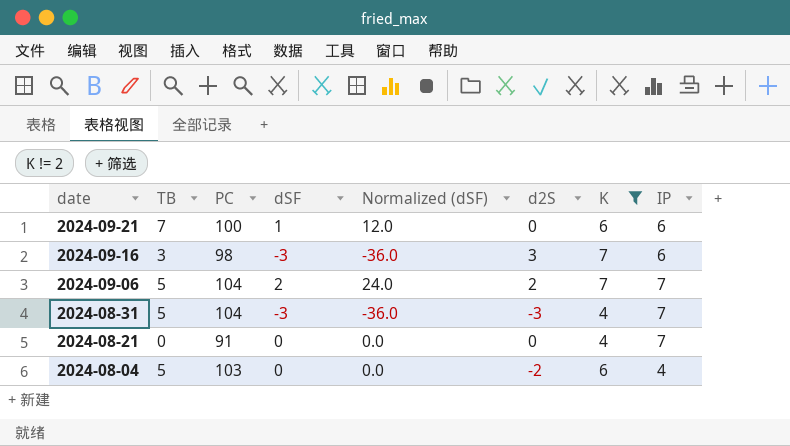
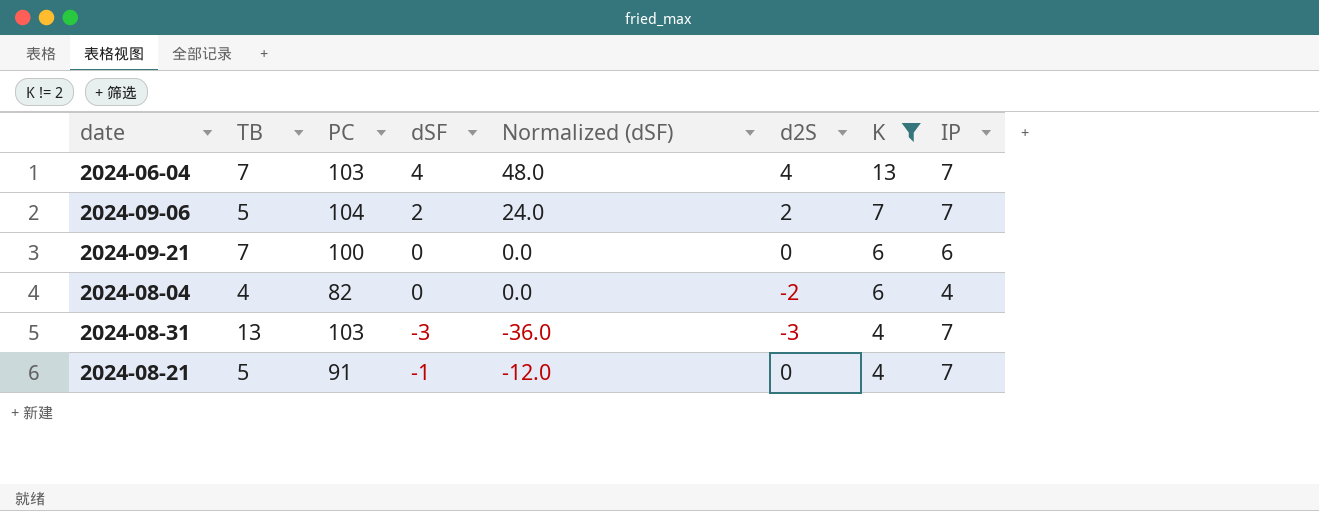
row order: date descending -> K descending
row 2024-09-16: 3 | 98 | -3 | -36.0 | 3 | 7 | 6 -> none
row 2024-06-04: none -> 7 | 103 | 4 | 48.0 | 4 | 13 | 7
2024-09-21 | dSF: 1 -> 0
2024-09-21 | Normalized (dSF): 12.0 -> 0.0
2024-08-04 | TB: 5 -> 4
2024-08-04 | PC: 103 -> 82
2024-08-31 | TB: 5 -> 13
2024-08-31 | PC: 104 -> 103
2024-08-21 | TB: 0 -> 5
2024-08-21 | dSF: 0 -> -1
2024-08-21 | Normalized (dSF): 0.0 -> -12.0

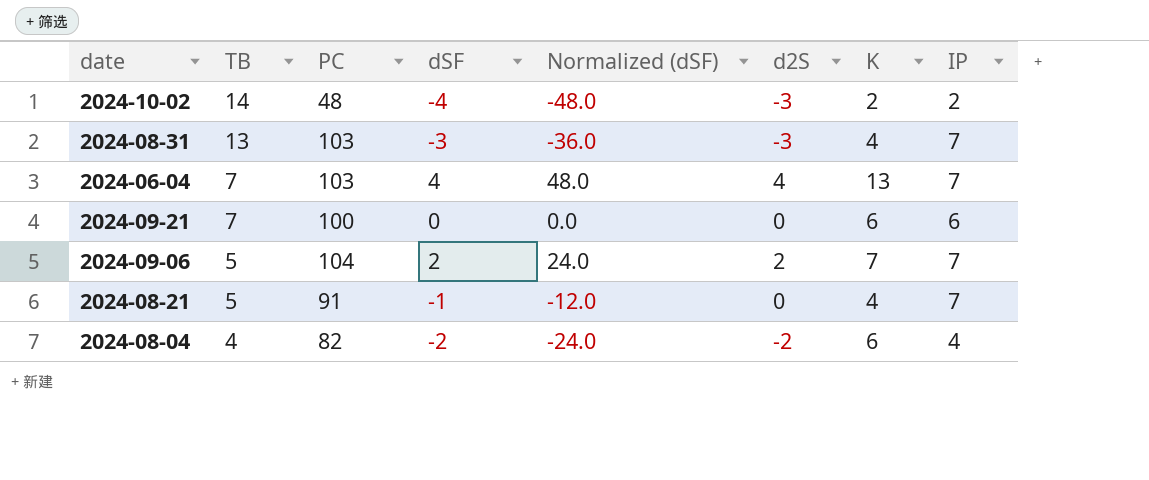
filter: K != 2 -> none
row order: K descending -> TB descending
2024-08-04 | dSF: 0 -> -2
2024-08-04 | Normalized (dSF): 0.0 -> -24.0

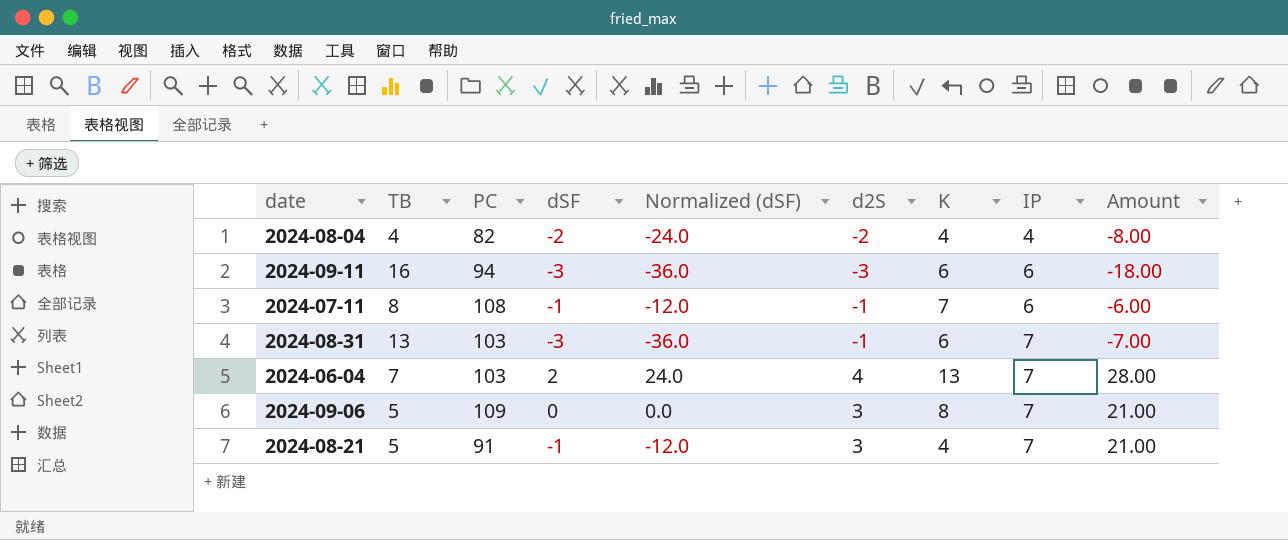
row order: TB descending -> IP ascending
column Amount | formula: none -> [d2S] * [IP]
row 2024-10-02: 14 | 48 | -4 | -48.0 | -3 | 2 | 2 -> none
row 2024-09-21: 7 | 100 | 0 | 0.0 | 0 | 6 | 6 -> none
2024-08-04 | K: 6 -> 4
row 2024-09-11: none -> 16 | 94 | -3 | -36.0 | -3 | 6 | 6 | -18.00
row 2024-07-11: none -> 8 | 108 | -1 | -12.0 | -1 | 7 | 6 | -6.00
2024-08-31 | d2S: -3 -> -1
2024-08-31 | K: 4 -> 6
2024-06-04 | dSF: 4 -> 2
2024-06-04 | Normalized (dSF): 48.0 -> 24.0
2024-09-06 | PC: 104 -> 109
2024-09-06 | dSF: 2 -> 0
2024-09-06 | Normalized (dSF): 24.0 -> 0.0
2024-09-06 | d2S: 2 -> 3
2024-09-06 | K: 7 -> 8
2024-08-21 | d2S: 0 -> 3

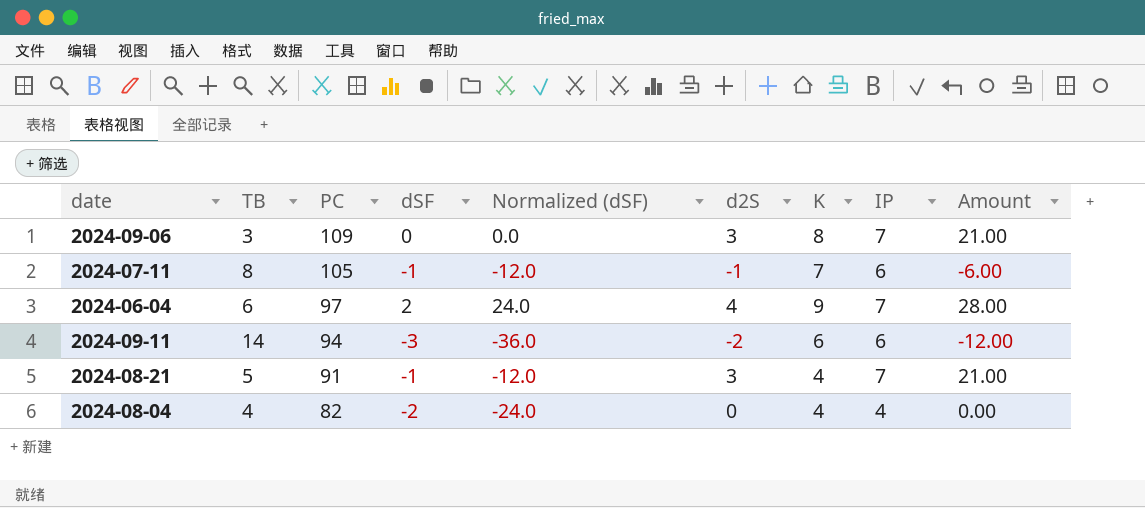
row order: IP ascending -> PC descending
row 2024-08-31: 13 | 103 | -3 | -36.0 | -1 | 6 | 7 | -7.00 -> none
2024-09-06 | TB: 5 -> 3
2024-07-11 | PC: 108 -> 105
2024-06-04 | TB: 7 -> 6
2024-06-04 | PC: 103 -> 97
2024-06-04 | K: 13 -> 9
2024-09-11 | TB: 16 -> 14
2024-09-11 | d2S: -3 -> -2
2024-09-11 | Amount: -18.00 -> -12.00
2024-08-04 | d2S: -2 -> 0
2024-08-04 | Amount: -8.00 -> 0.00

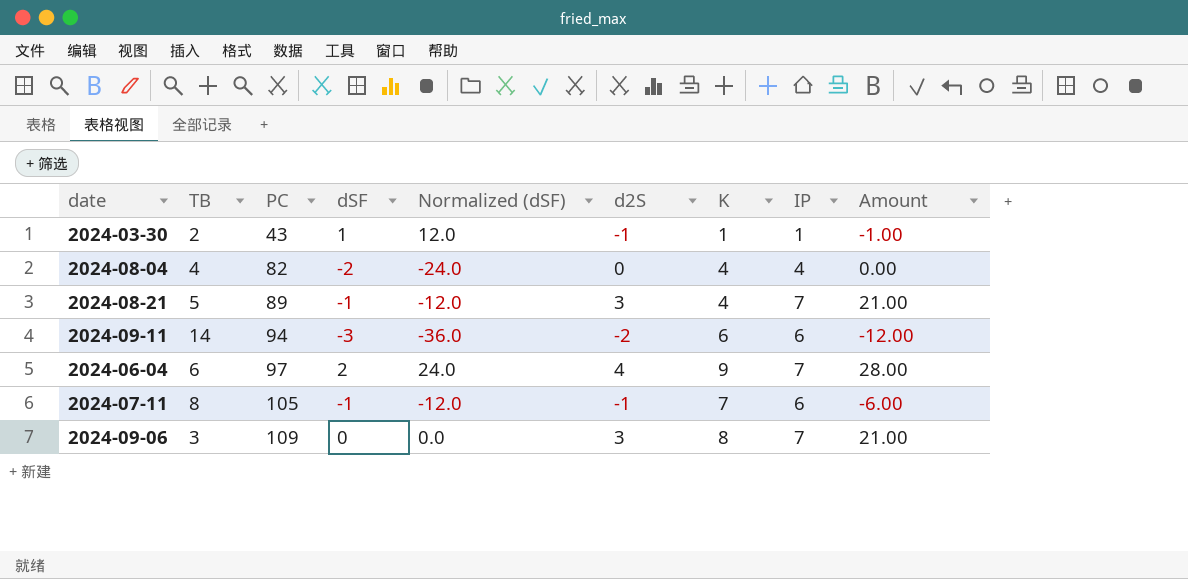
row order: PC descending -> PC ascending
row 2024-03-30: none -> 2 | 43 | 1 | 12.0 | -1 | 1 | 1 | -1.00
2024-08-21 | PC: 91 -> 89

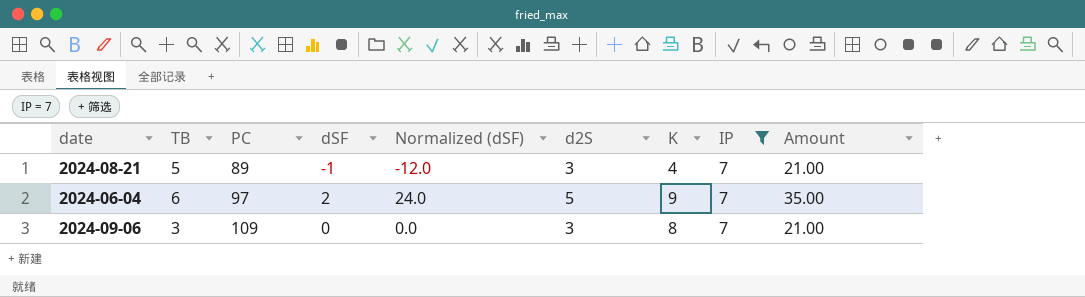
filter: none -> IP = 7
2024-06-04 | d2S: 4 -> 5
2024-06-04 | Amount: 28.00 -> 35.00

